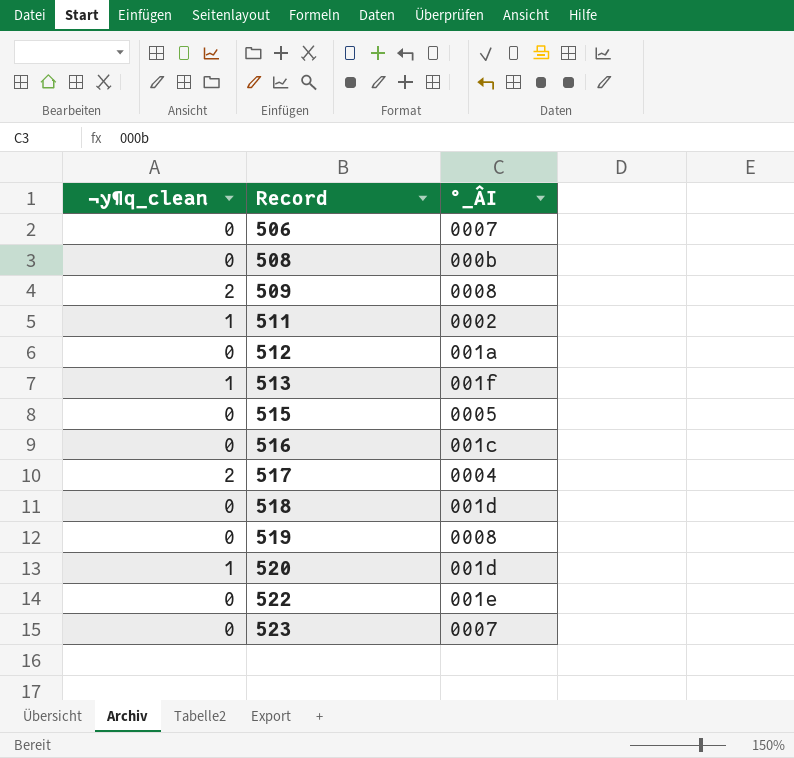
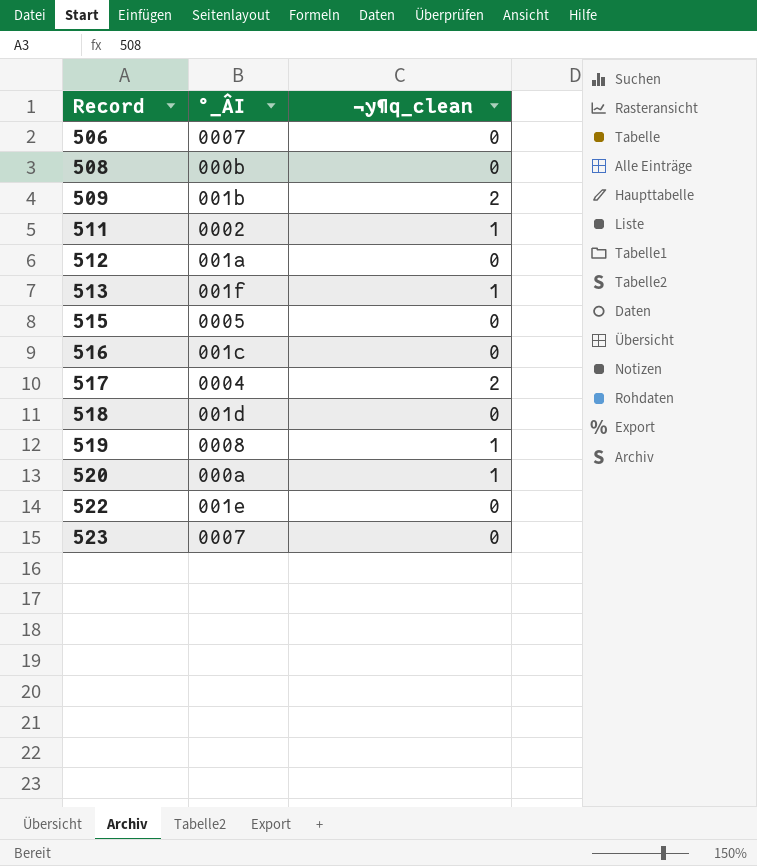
column ¬y¶q_clean | position: 1 -> 3
509 | °_ÂI: 0008 -> 001b
519 | ¬y¶q_clean: 0 -> 1
520 | °_ÂI: 001d -> 000a

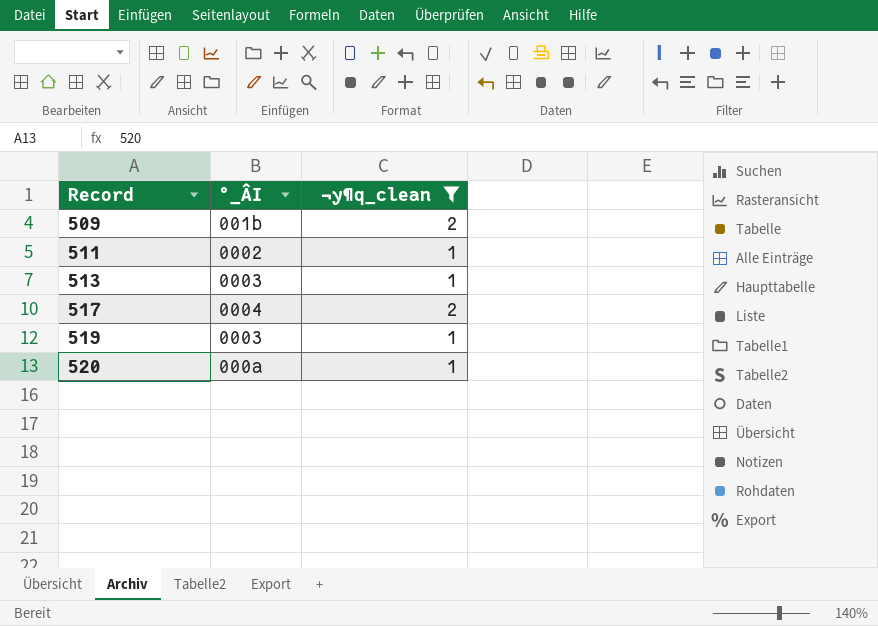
filter: none -> ¬y¶q_clean != 0
513 | °_ÂI: 001f -> 0003
519 | °_ÂI: 0008 -> 0003

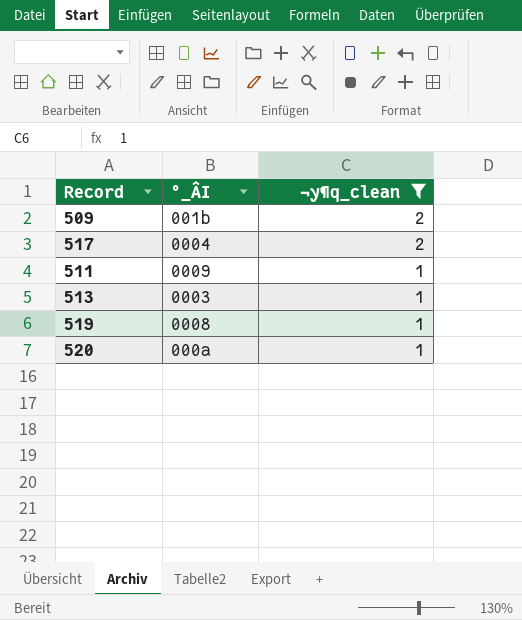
row order: Record ascending -> ¬y¶q_clean descending
511 | °_ÂI: 0002 -> 0009
519 | °_ÂI: 0003 -> 0008

